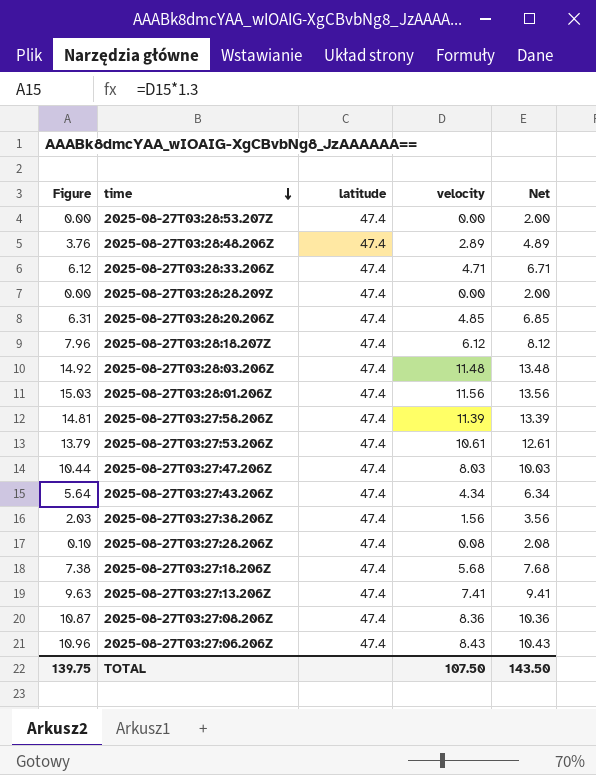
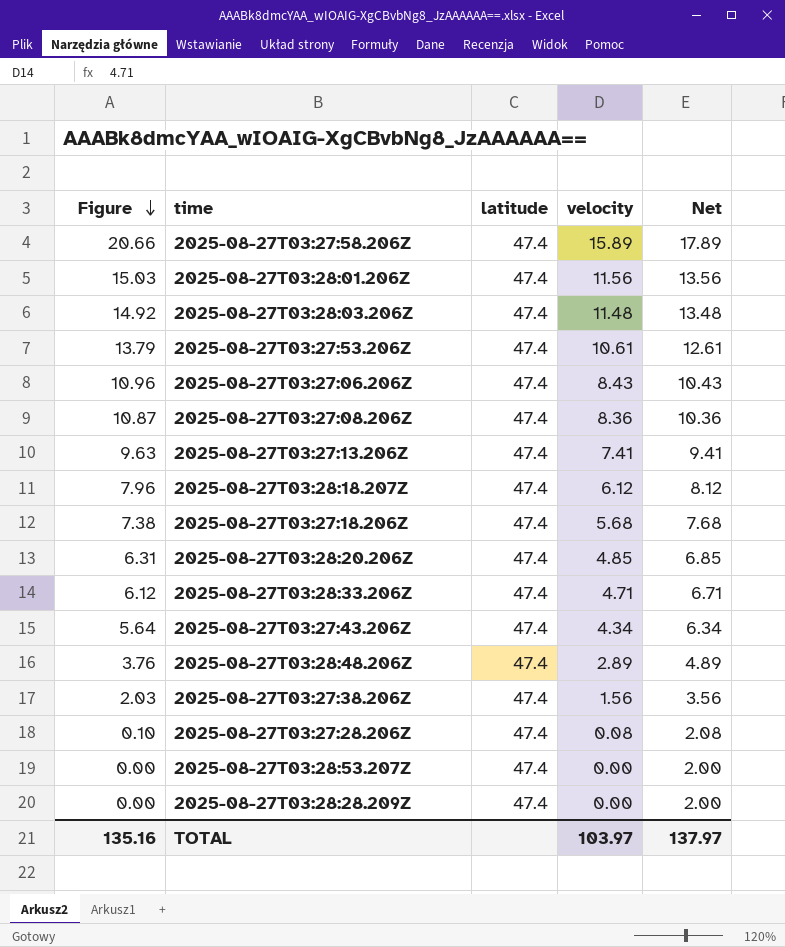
row order: time descending -> Figure descending
row 2025-08-27T03:27:47.206Z: 10.44 | 47.4 | 8.03 | 10.03 -> none
2025-08-27T03:27:58.206Z | Figure: 14.81 -> 20.66
2025-08-27T03:27:58.206Z | velocity: 11.39 -> 15.89
2025-08-27T03:27:58.206Z | Net: 13.39 -> 17.89
TOTAL | Figure: 139.75 -> 135.16
TOTAL | velocity: 107.50 -> 103.97
TOTAL | Net: 143.50 -> 137.97

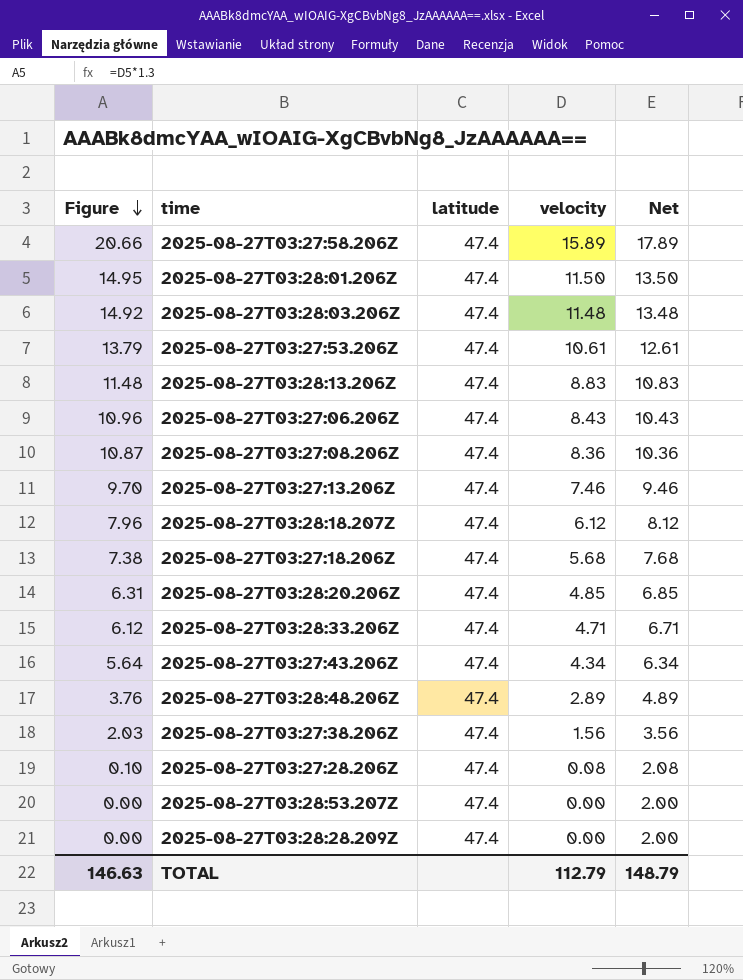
2025-08-27T03:28:01.206Z | Figure: 15.03 -> 14.95
2025-08-27T03:28:01.206Z | velocity: 11.56 -> 11.50
2025-08-27T03:28:01.206Z | Net: 13.56 -> 13.50
row 2025-08-27T03:28:13.206Z: none -> 11.48 | 47.4 | 8.83 | 10.83
2025-08-27T03:27:13.206Z | Figure: 9.63 -> 9.70
2025-08-27T03:27:13.206Z | velocity: 7.41 -> 7.46
2025-08-27T03:27:13.206Z | Net: 9.41 -> 9.46
TOTAL | Figure: 135.16 -> 146.63
TOTAL | velocity: 103.97 -> 112.79
TOTAL | Net: 137.97 -> 148.79

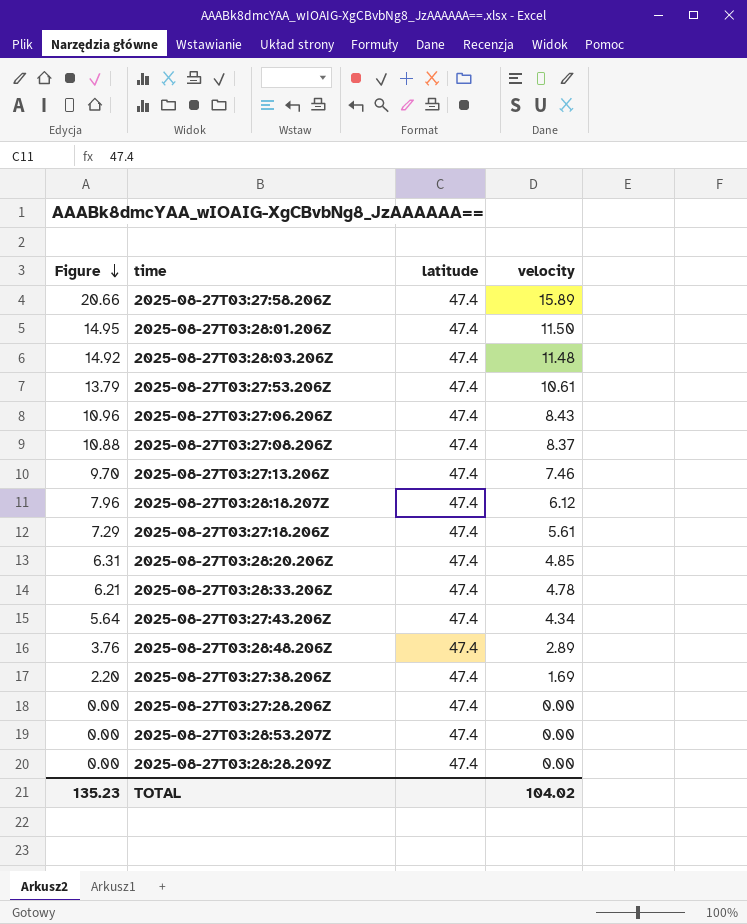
column Net | formula: [velocity] + 2 -> none
row 2025-08-27T03:28:13.206Z: 11.48 | 47.4 | 8.83 | 10.83 -> none
2025-08-27T03:27:08.206Z | Figure: 10.87 -> 10.88
2025-08-27T03:27:08.206Z | velocity: 8.36 -> 8.37
2025-08-27T03:27:18.206Z | Figure: 7.38 -> 7.29
2025-08-27T03:27:18.206Z | velocity: 5.68 -> 5.61
2025-08-27T03:28:33.206Z | Figure: 6.12 -> 6.21
2025-08-27T03:28:33.206Z | velocity: 4.71 -> 4.78
2025-08-27T03:27:38.206Z | Figure: 2.03 -> 2.20
2025-08-27T03:27:38.206Z | velocity: 1.56 -> 1.69
2025-08-27T03:27:28.206Z | Figure: 0.10 -> 0.00
2025-08-27T03:27:28.206Z | velocity: 0.08 -> 0.00
TOTAL | Figure: 146.63 -> 135.23
TOTAL | velocity: 112.79 -> 104.02

